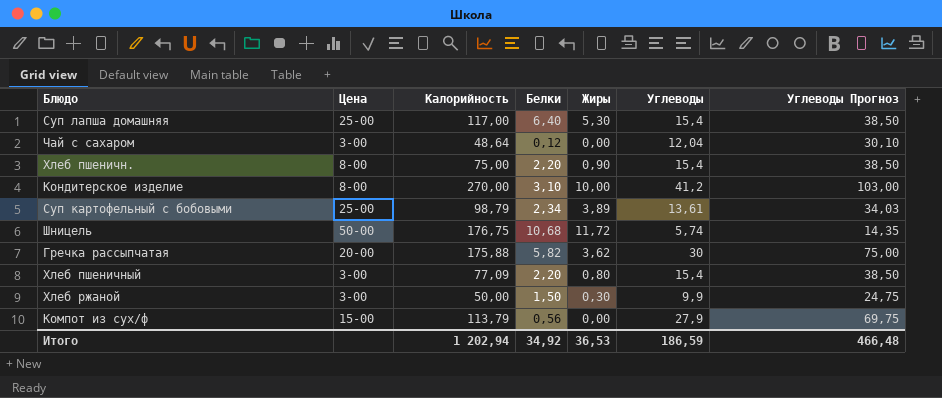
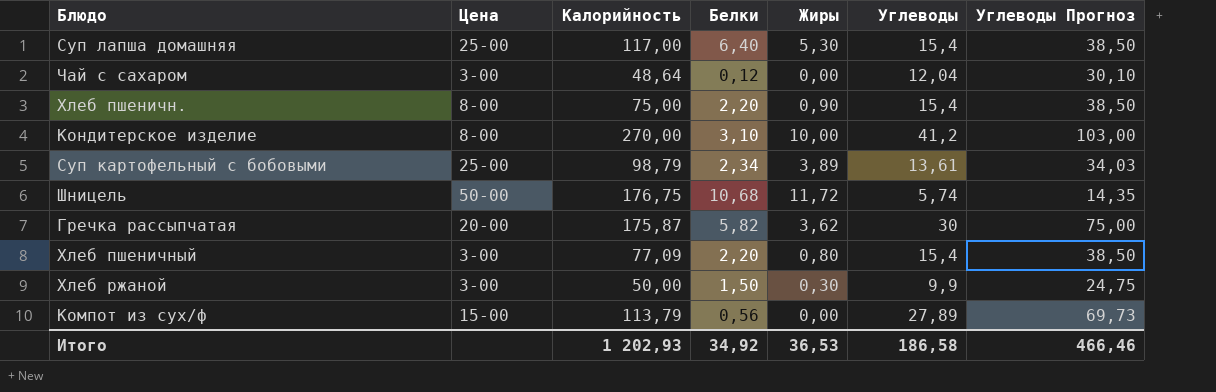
Гречка рассыпчатая | Калорийность: 175,88 -> 175,87
Компот из сух/ф | Углеводы: 27,9 -> 27,89
Компот из сух/ф | Углеводы Прогноз: 69,75 -> 69,73
Итого | Калорийность: 1 202,94 -> 1 202,93
Итого | Углеводы: 186,59 -> 186,58
Итого | Углеводы Прогноз: 466,48 -> 466,46

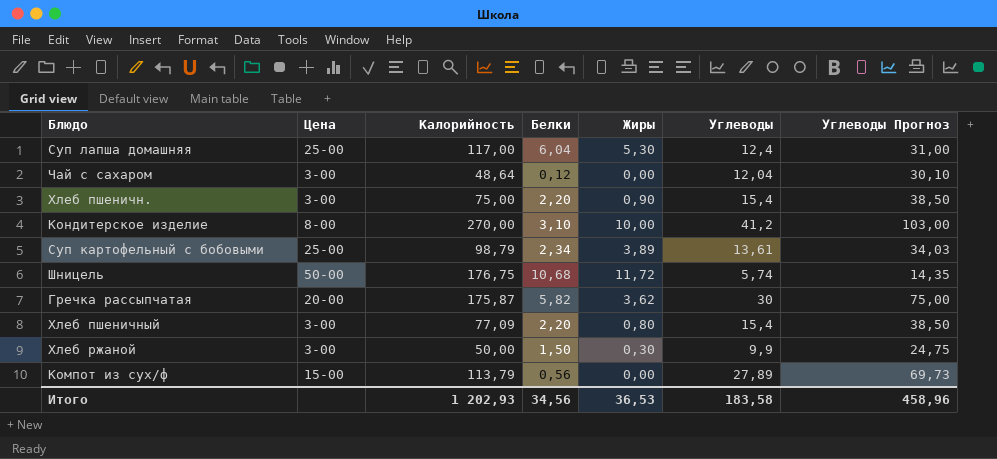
Суп лапша домашняя | Белки: 6,40 -> 6,04
Суп лапша домашняя | Углеводы: 15,4 -> 12,4
Суп лапша домашняя | Углеводы Прогноз: 38,50 -> 31,00
Хлеб пшеничн. | Цена: 8-00 -> 3-00
Итого | Белки: 34,92 -> 34,56
Итого | Углеводы: 186,58 -> 183,58
Итого | Углеводы Прогноз: 466,46 -> 458,96

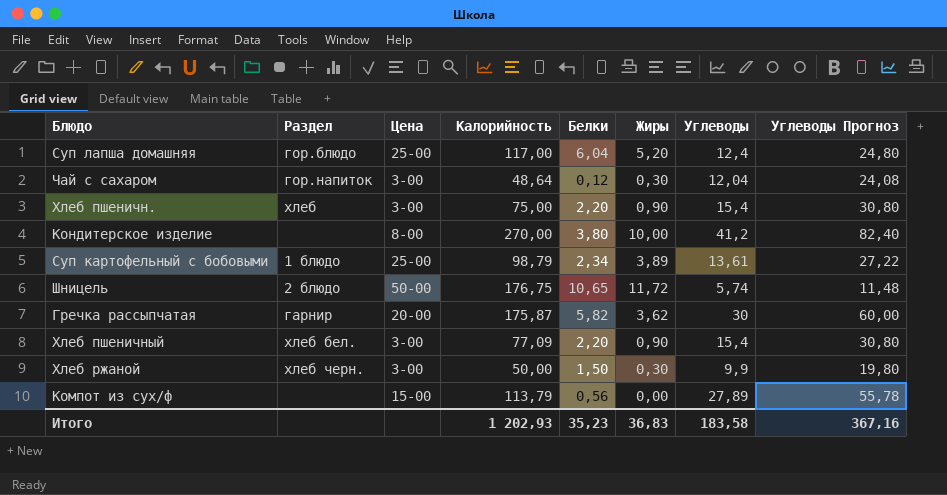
column Раздел | position: none -> 2
column Углеводы Прогноз | formula: [Углеводы] * 2,5 -> [Углеводы] * 2
Суп лапша домашняя | Жиры: 5,30 -> 5,20
Чай с сахаром | Жиры: 0,00 -> 0,30
Кондитерское изделие | Белки: 3,10 -> 3,80
Шницель | Белки: 10,68 -> 10,65
Хлеб пшеничный | Жиры: 0,80 -> 0,90
Итого | Белки: 34,56 -> 35,23
Итого | Жиры: 36,53 -> 36,83
Итого | Углеводы Прогноз: 458,96 -> 367,16

